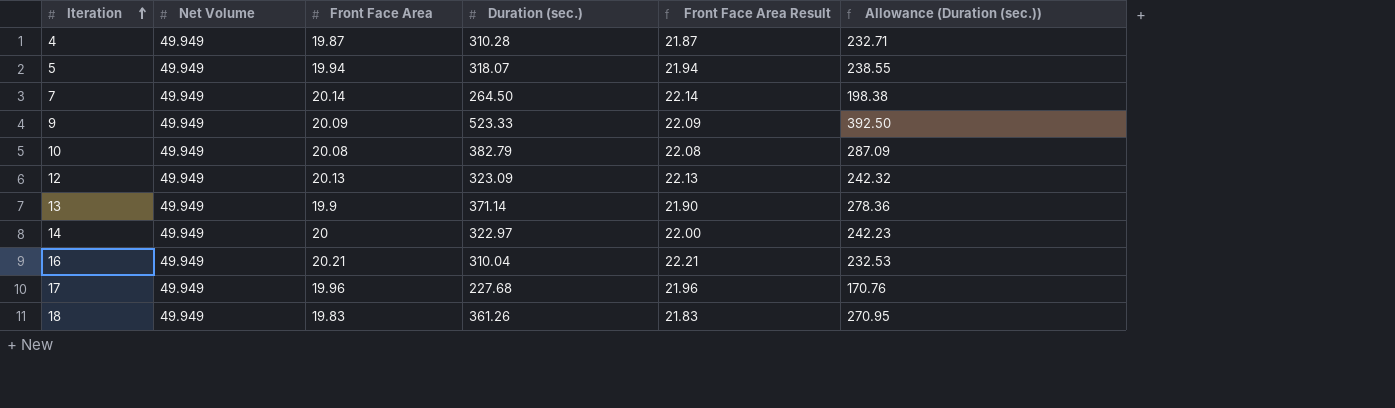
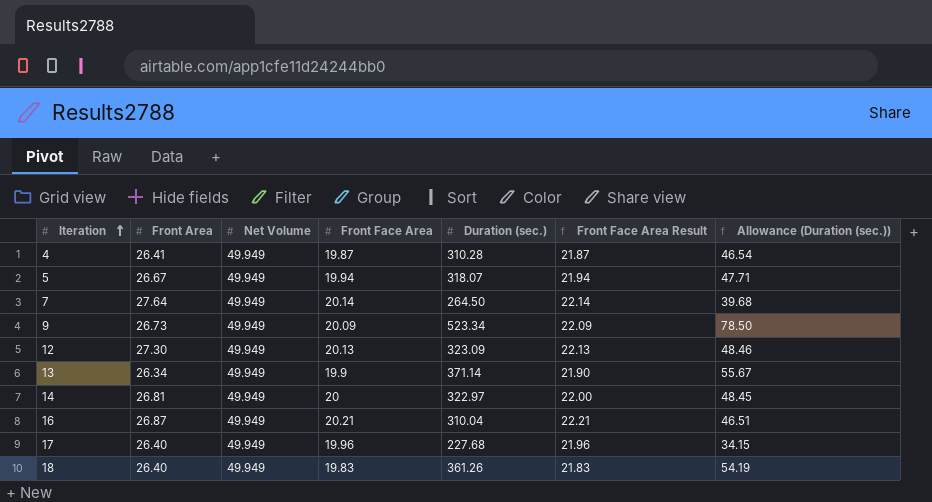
column Front Area | position: none -> 2
column Allowance (Duration (sec.)) | formula: [Duration (sec.)] * 0.75 -> [Duration (sec.)] * 0.15
row 10: 49.949 | 20.08 | 382.79 | 22.08 | 287.09 -> none
9 | Duration (sec.): 523.33 -> 523.34

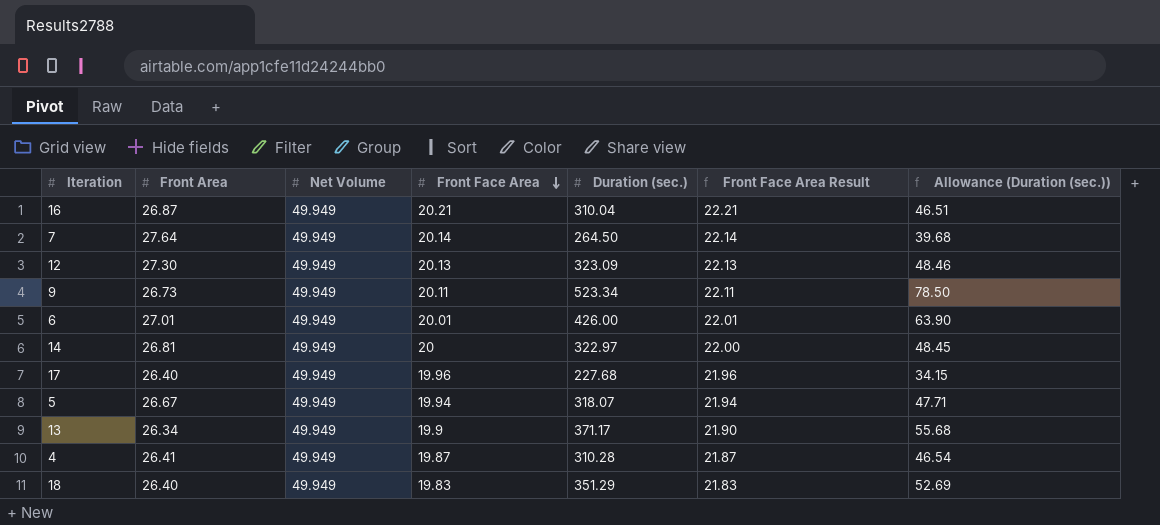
row order: Iteration ascending -> Front Face Area descending
9 | Front Face Area: 20.09 -> 20.11
9 | Front Face Area Result: 22.09 -> 22.11
row 6: none -> 27.01 | 49.949 | 20.01 | 426.00 | 22.01 | 63.90
13 | Duration (sec.): 371.14 -> 371.17
13 | Allowance (Duration (sec.)): 55.67 -> 55.68
18 | Duration (sec.): 361.26 -> 351.29
18 | Allowance (Duration (sec.)): 54.19 -> 52.69

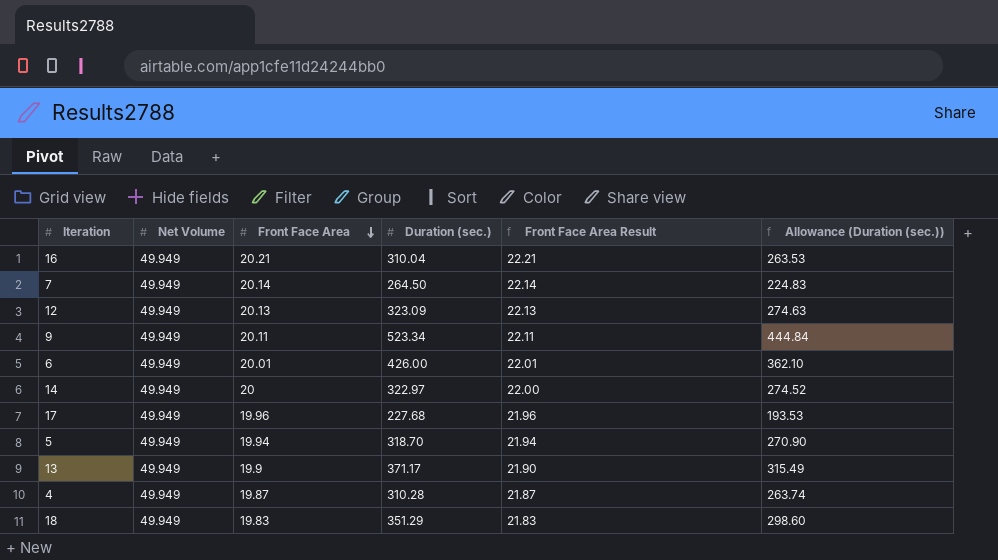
column Front Area | position: 2 -> none
column Allowance (Duration (sec.)) | formula: [Duration (sec.)] * 0.15 -> [Duration (sec.)] * 0.85
5 | Duration (sec.): 318.07 -> 318.70

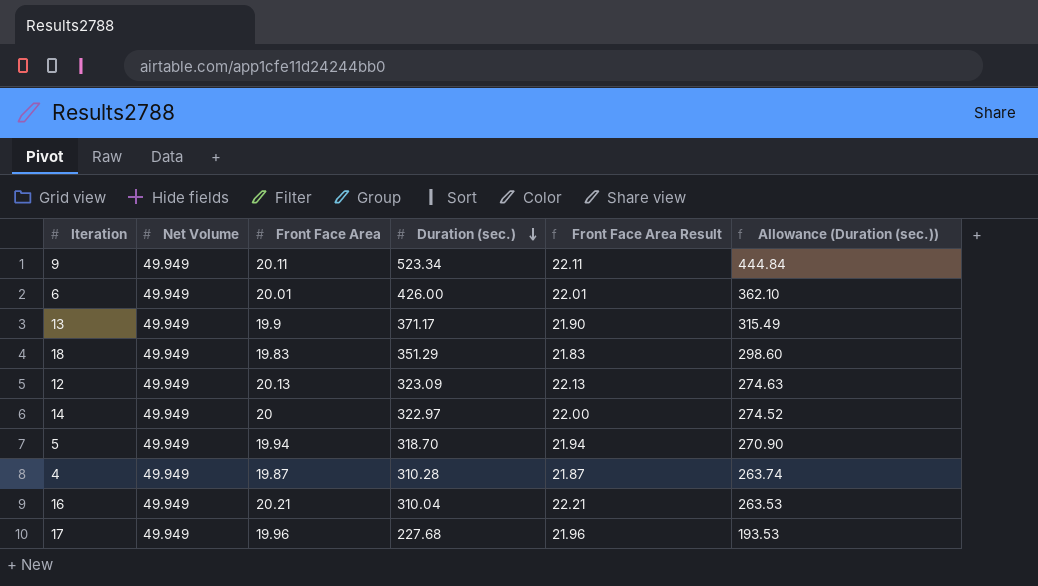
row order: Front Face Area descending -> Duration (sec.) descending
row 7: 49.949 | 20.14 | 264.50 | 22.14 | 224.83 -> none

